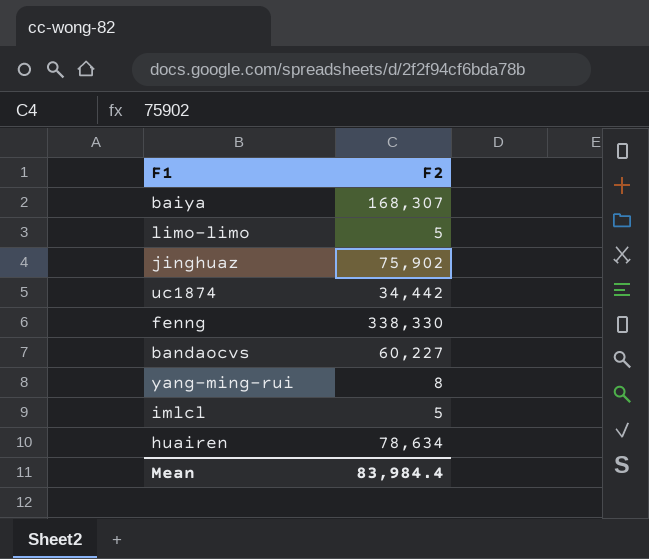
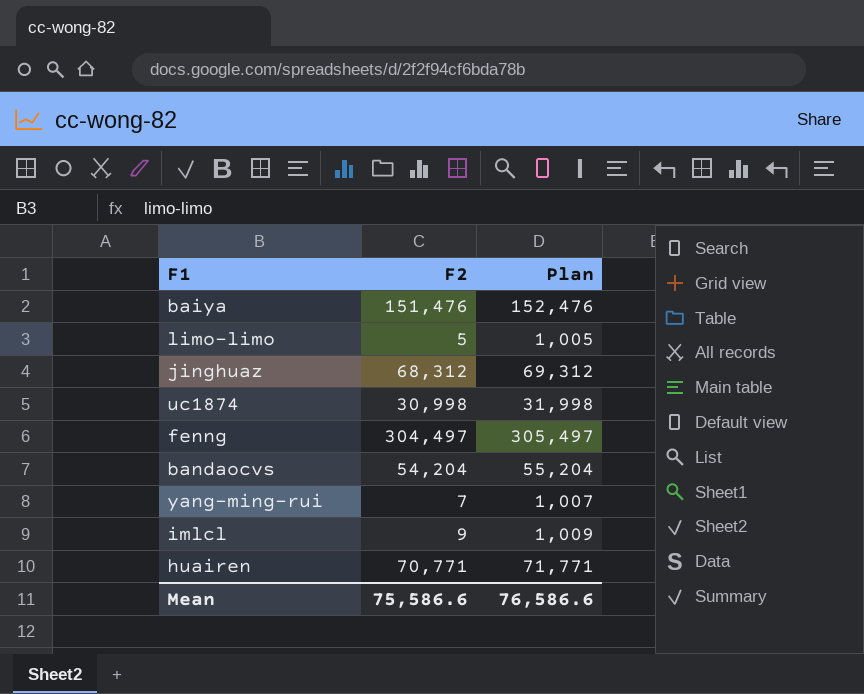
column Plan | formula: none -> [F2] + 1000
baiya | F2: 168,307 -> 151,476
jinghuaz | F2: 75,902 -> 68,312
uc1874 | F2: 34,442 -> 30,998
fenng | F2: 338,330 -> 304,497
bandaocvs | F2: 60,227 -> 54,204
yang-ming-rui | F2: 8 -> 7
imlcl | F2: 5 -> 9
huairen | F2: 78,634 -> 70,771
Mean | F2: 83,984.4 -> 75,586.6

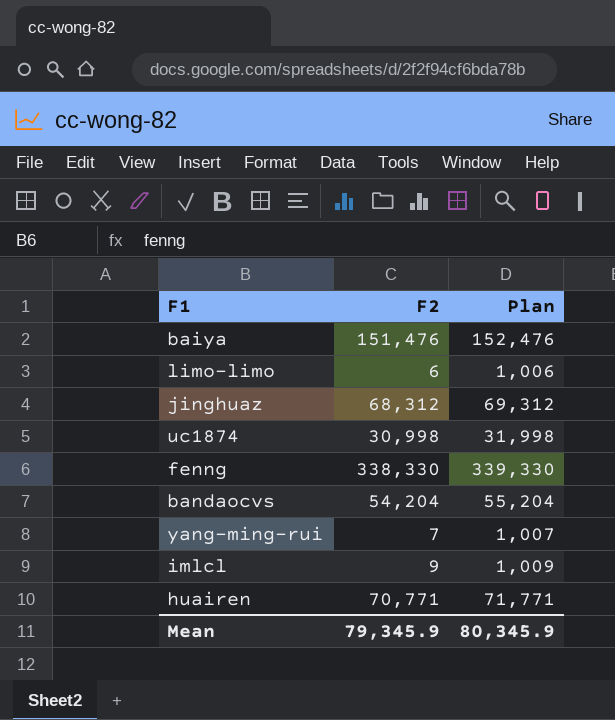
limo-limo | F2: 5 -> 6
limo-limo | Plan: 1,005 -> 1,006
fenng | F2: 304,497 -> 338,330
fenng | Plan: 305,497 -> 339,330
Mean | F2: 75,586.6 -> 79,345.9
Mean | Plan: 76,586.6 -> 80,345.9

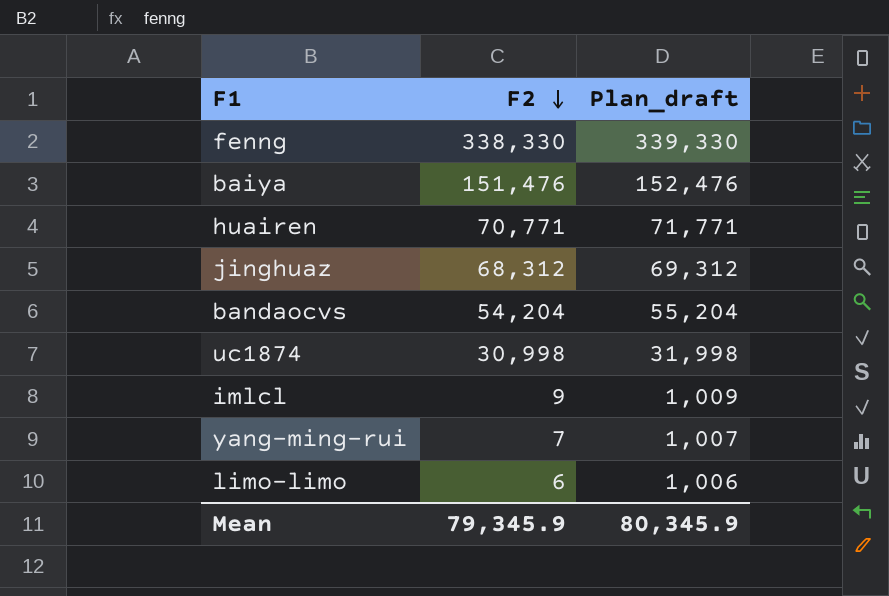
row order: none -> F2 descending
column name: Plan -> Plan_draft

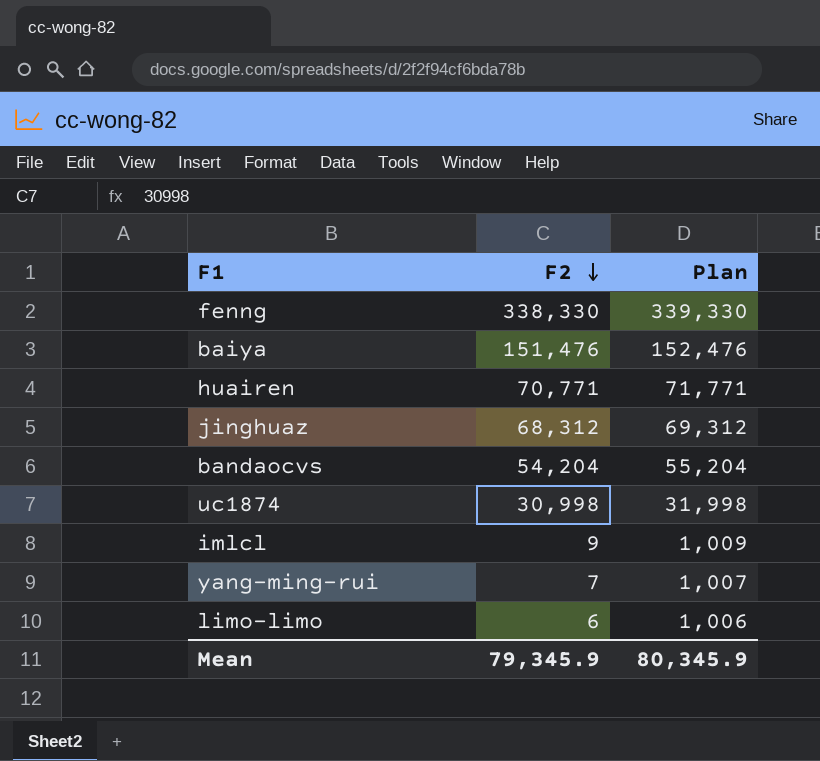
column name: Plan_draft -> Plan

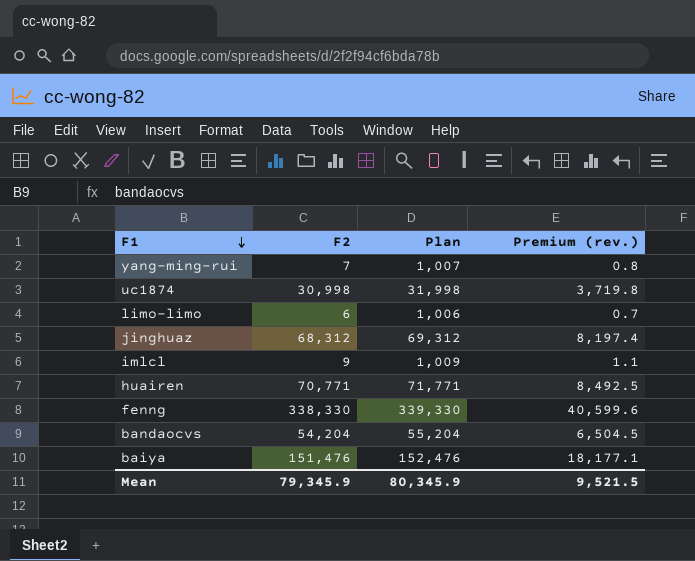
row order: F2 descending -> F1 descending
column Premium (rev.) | formula: none -> [F2] * 0.12

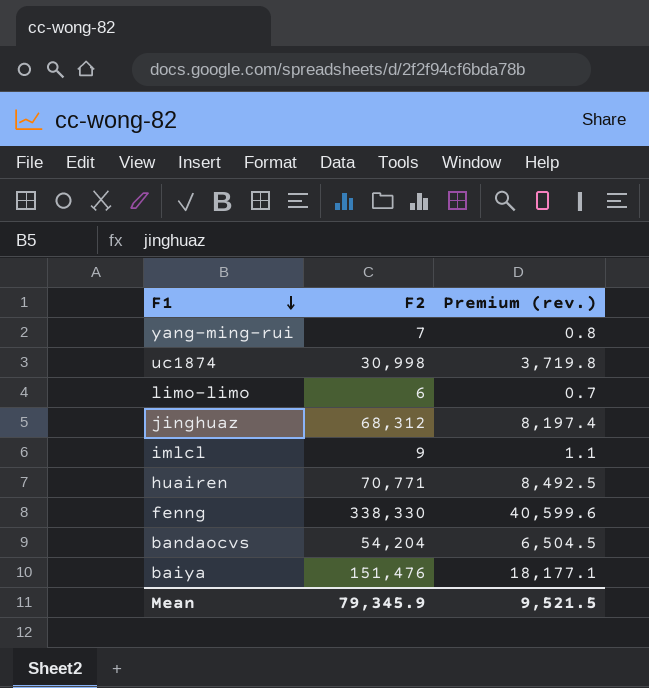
column Plan | formula: [F2] + 1000 -> none

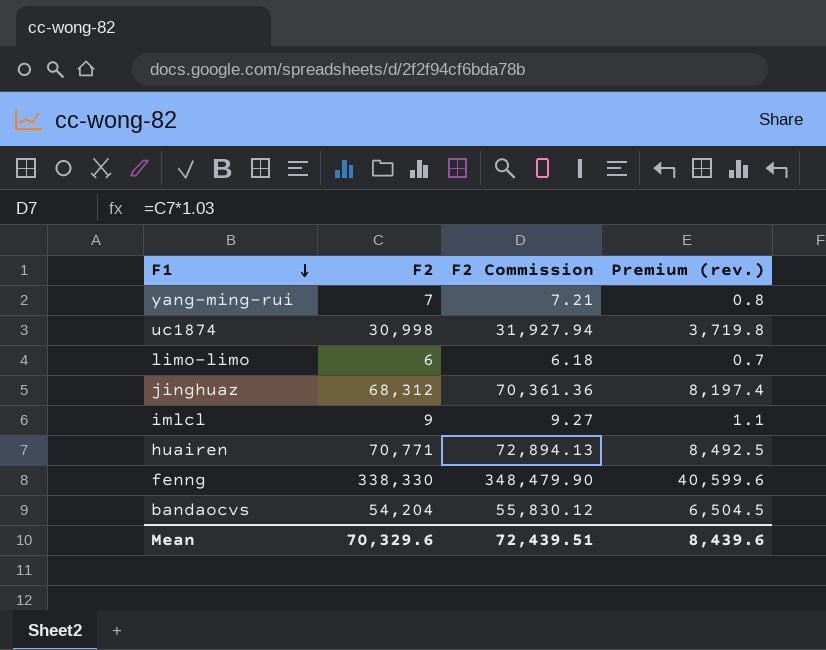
column F2 Commission | formula: none -> [F2] * 1.03
row baiya: 151,476 | 18,177.1 -> none
Mean | F2: 79,345.9 -> 70,329.6
Mean | Premium (rev.): 9,521.5 -> 8,439.6

